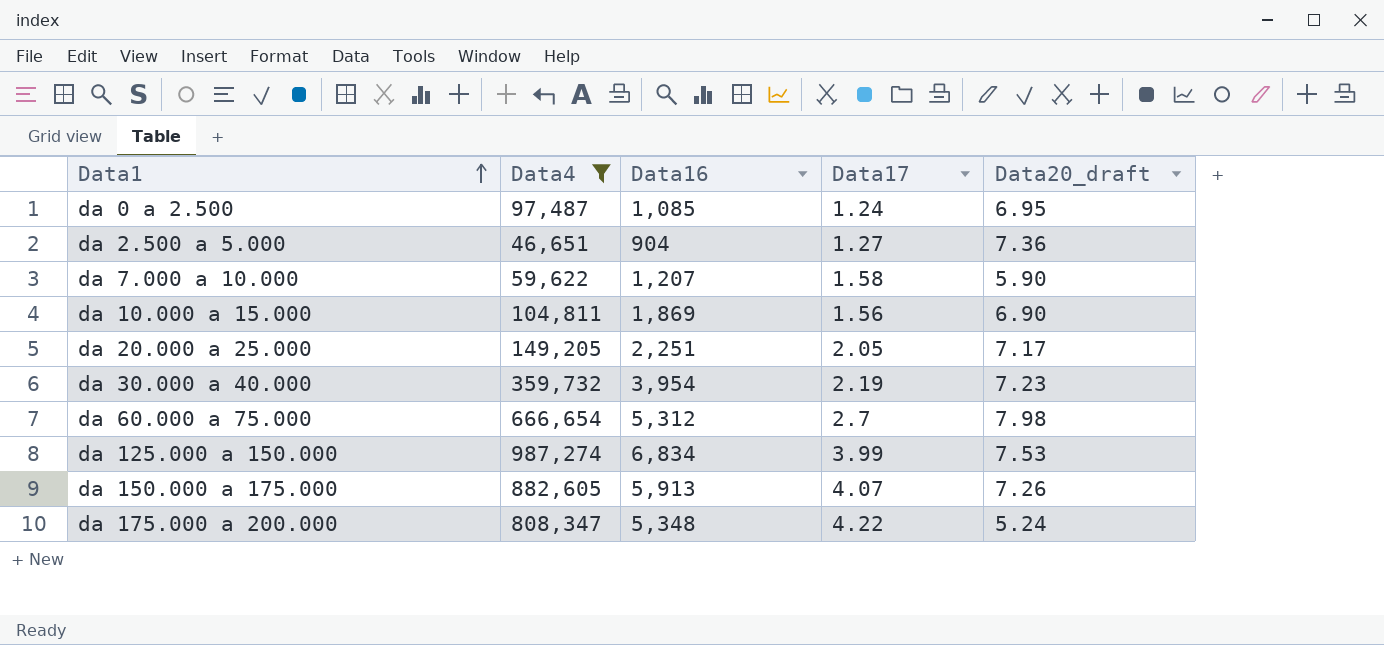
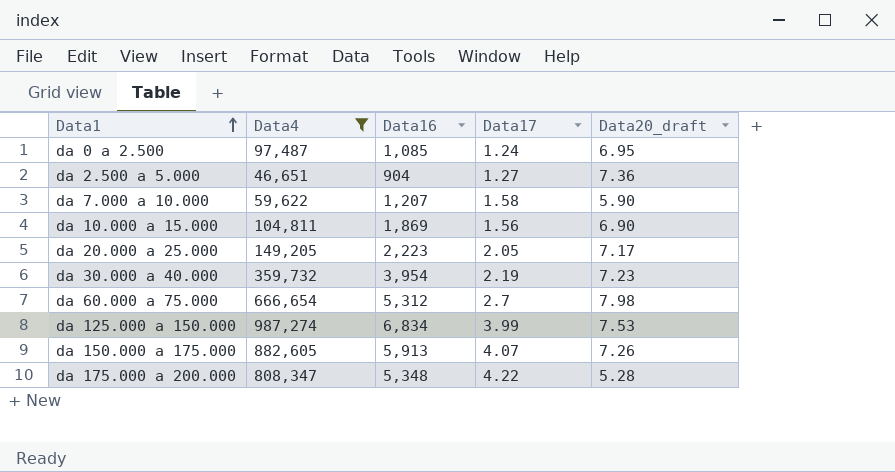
da 20.000 a 25.000 | Data16: 2,251 -> 2,223
da 175.000 a 200.000 | Data20_draft: 5.24 -> 5.28

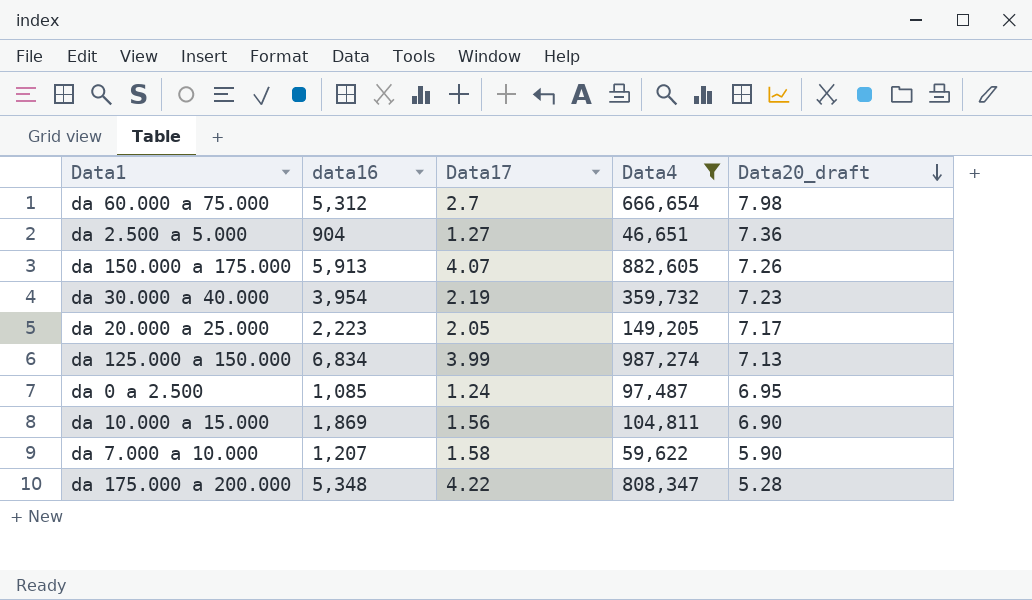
row order: Data1 ascending -> Data20_draft descending
column name: Data16 -> data16
column Data4 | position: 2 -> 4
da 125.000 a 150.000 | Data20_draft: 7.53 -> 7.13

